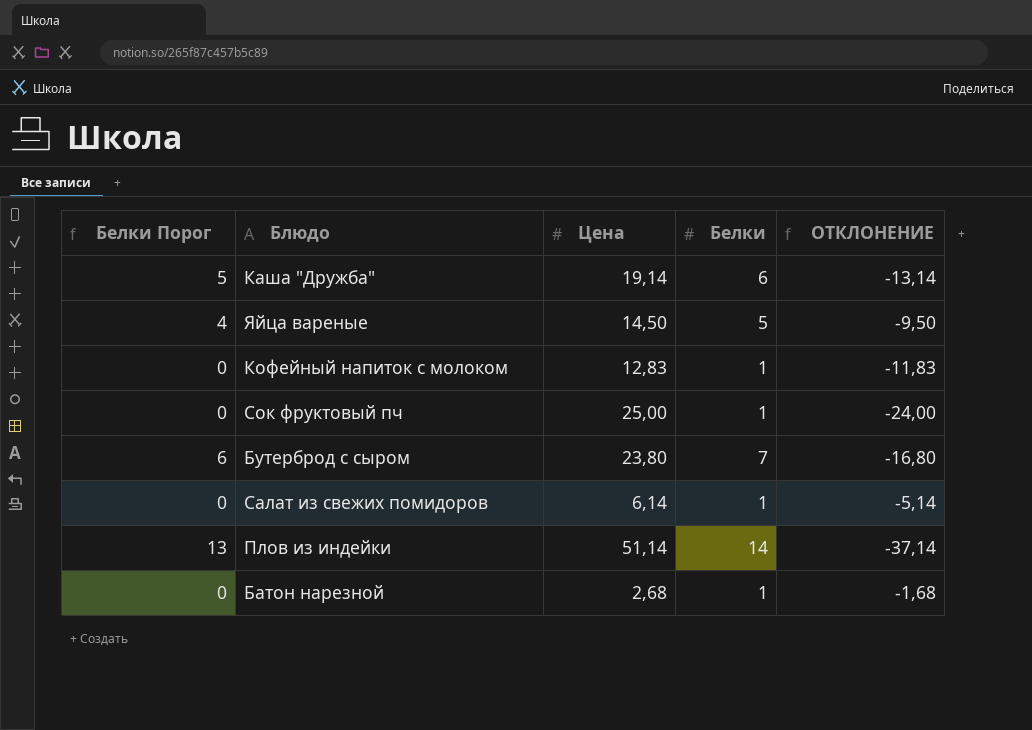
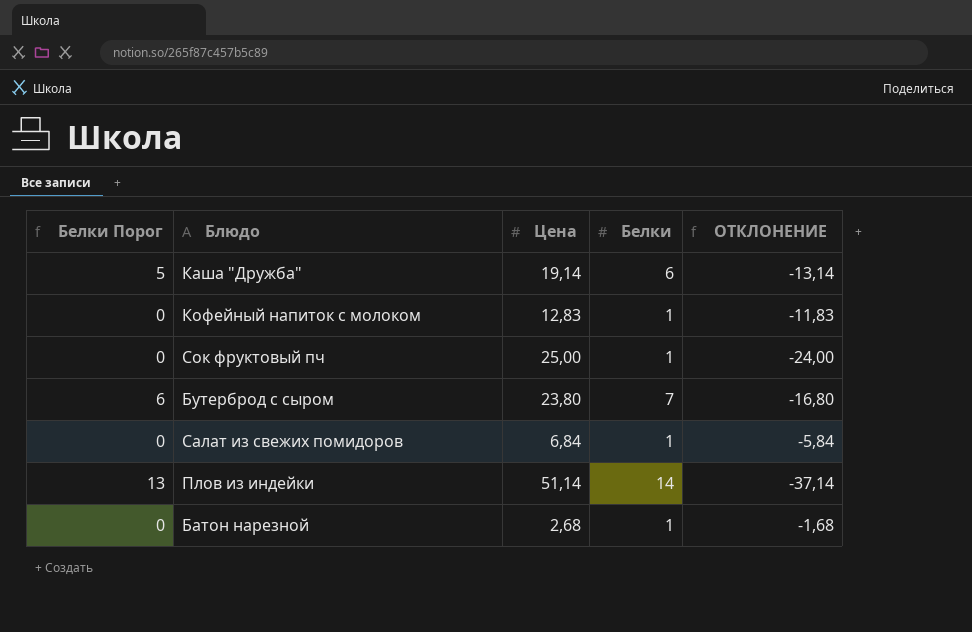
row Яйца вареные: 4 | 14,50 | 5 | -9,50 -> none
Салат из свежих помидоров | Цена: 6,14 -> 6,84
Салат из свежих помидоров | ОТКЛОНЕНИЕ: -5,14 -> -5,84

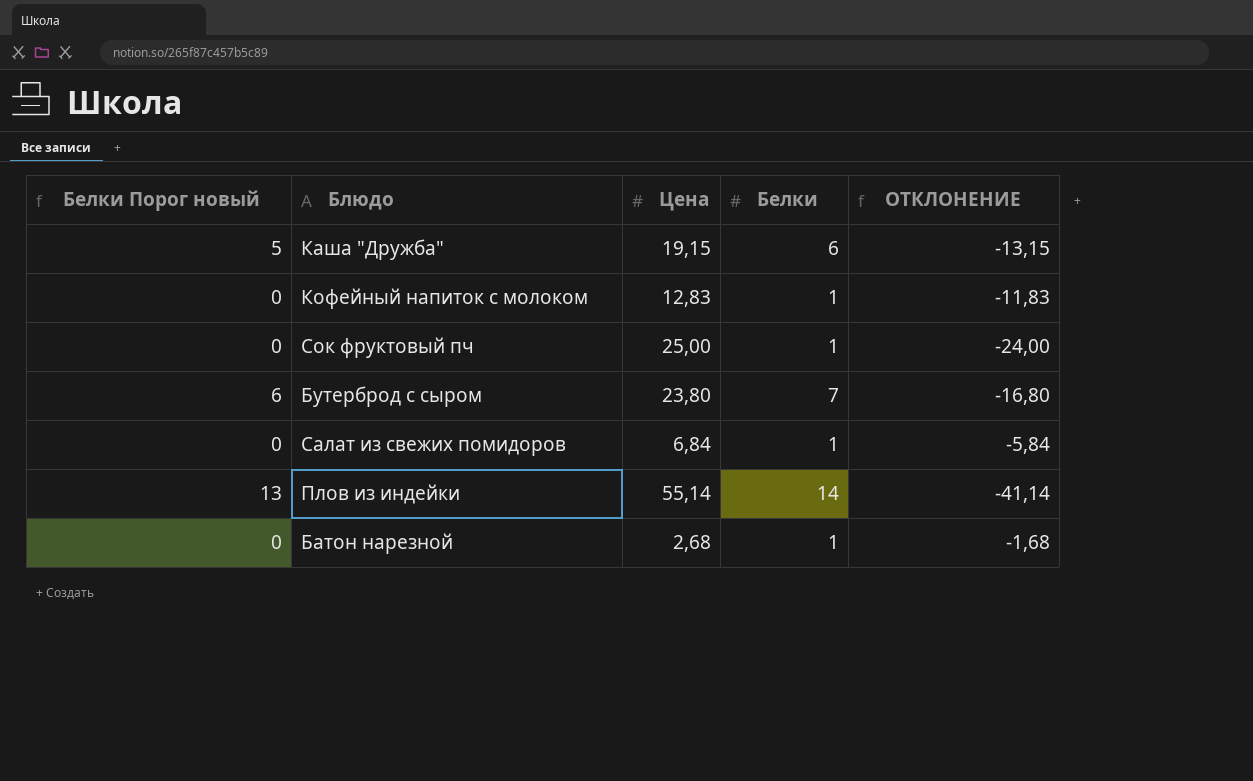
column name: Белки Порог -> Белки Порог новый
Каша "Дружба" | Цена: 19,14 -> 19,15
Каша "Дружба" | ОТКЛОНЕНИЕ: -13,14 -> -13,15
Плов из индейки | Цена: 51,14 -> 55,14
Плов из индейки | ОТКЛОНЕНИЕ: -37,14 -> -41,14

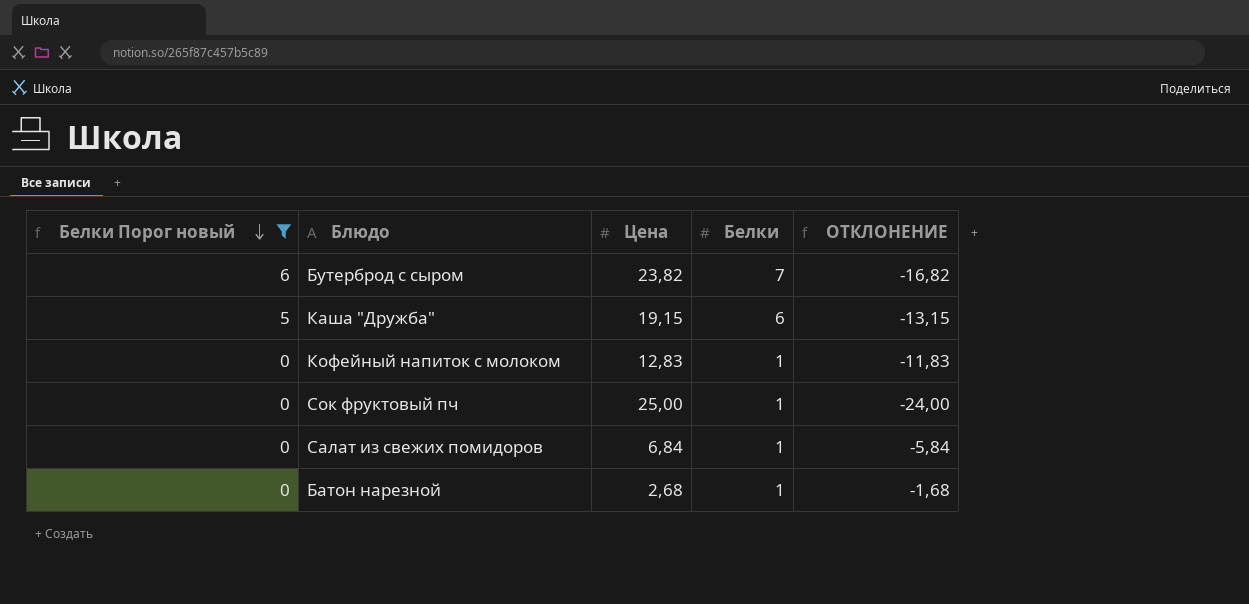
filter: none -> Белки Порог новый != 13
row order: none -> Белки Порог новый descending
Бутерброд с сыром | Цена: 23,80 -> 23,82
Бутерброд с сыром | ОТКЛОНЕНИЕ: -16,80 -> -16,82

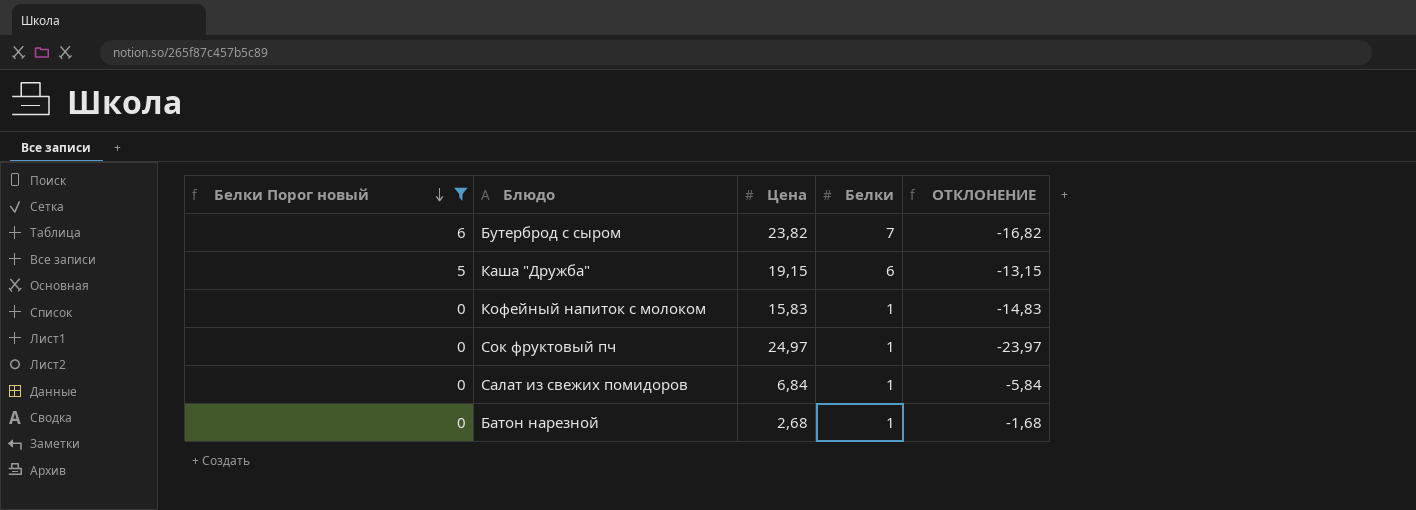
Кофейный напиток с молоком | Цена: 12,83 -> 15,83
Кофейный напиток с молоком | ОТКЛОНЕНИЕ: -11,83 -> -14,83
Сок фруктовый пч | Цена: 25,00 -> 24,97
Сок фруктовый пч | ОТКЛОНЕНИЕ: -24,00 -> -23,97

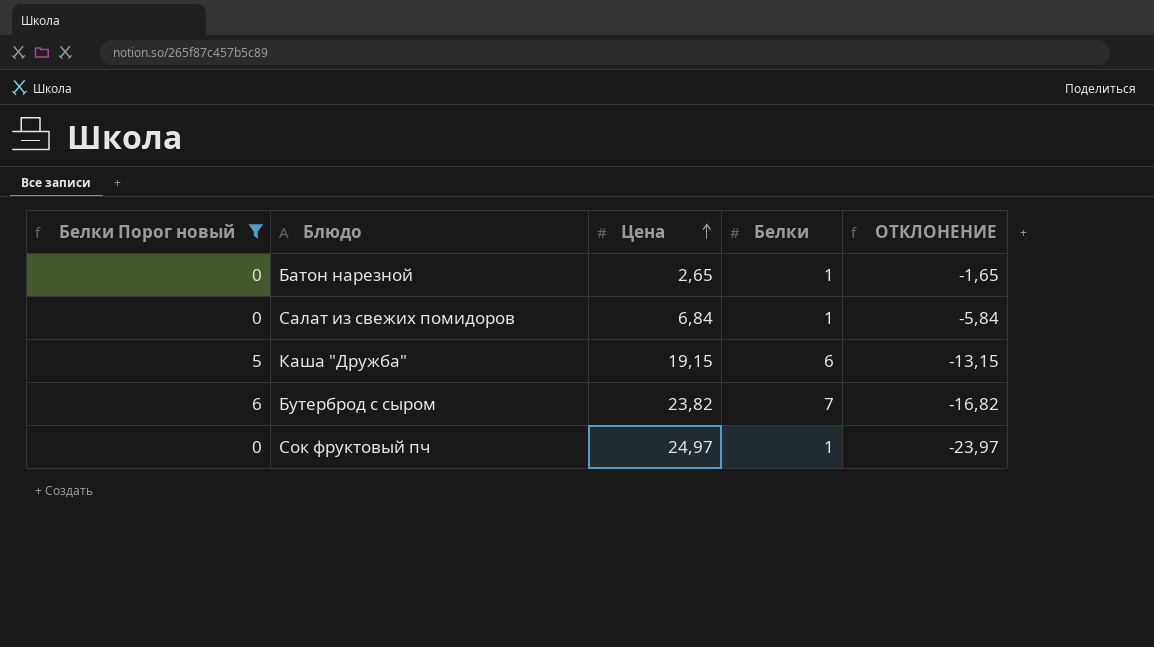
row order: Белки Порог новый descending -> Цена ascending
row Кофейный напиток с молоком: 0 | 15,83 | 1 | -14,83 -> none
Батон нарезной | Цена: 2,68 -> 2,65
Батон нарезной | ОТКЛОНЕНИЕ: -1,68 -> -1,65

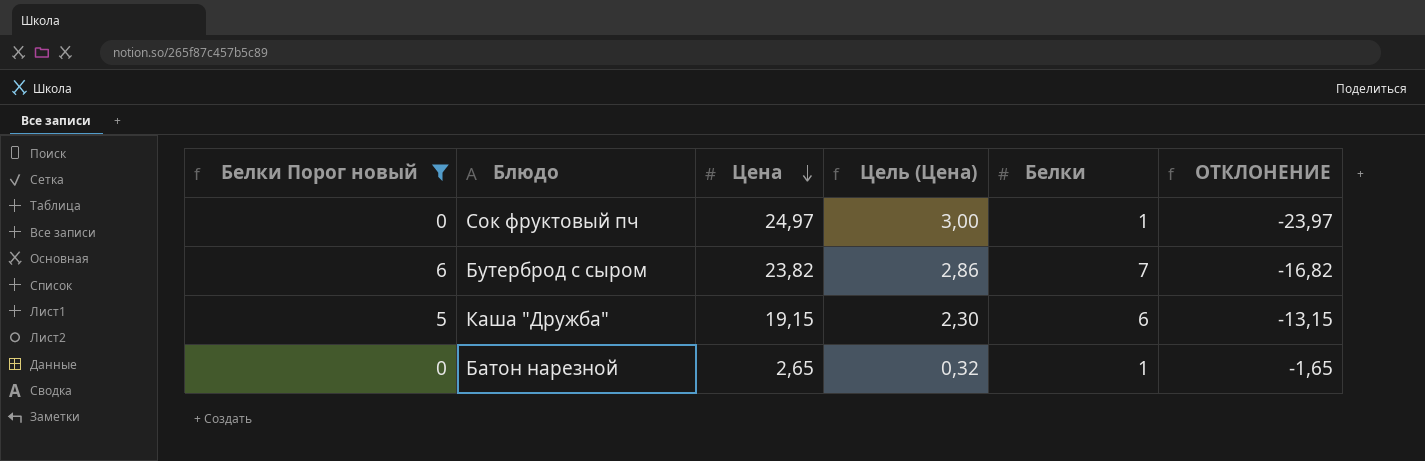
row order: Цена ascending -> Цена descending
column Цель (Цена) | formula: none -> [Цена] * 0,12
row Салат из свежих помидоров: 0 | 6,84 | 1 | -5,84 -> none

